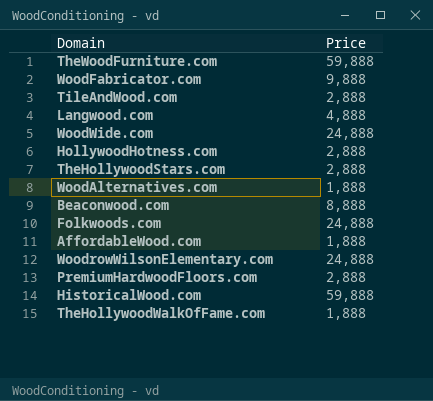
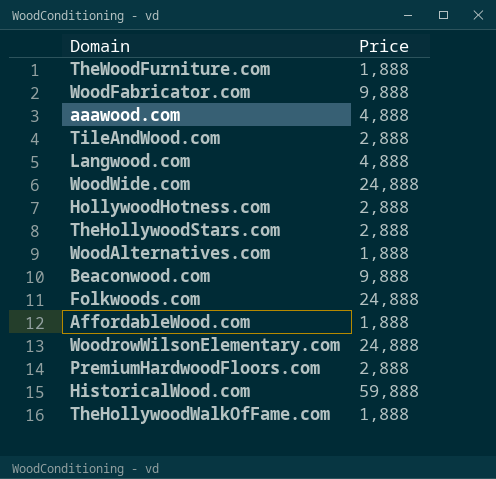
TheWoodFurniture.com | Price: 59,888 -> 1,888
row aaawood.com: none -> 4,888
Beaconwood.com | Price: 8,888 -> 9,888

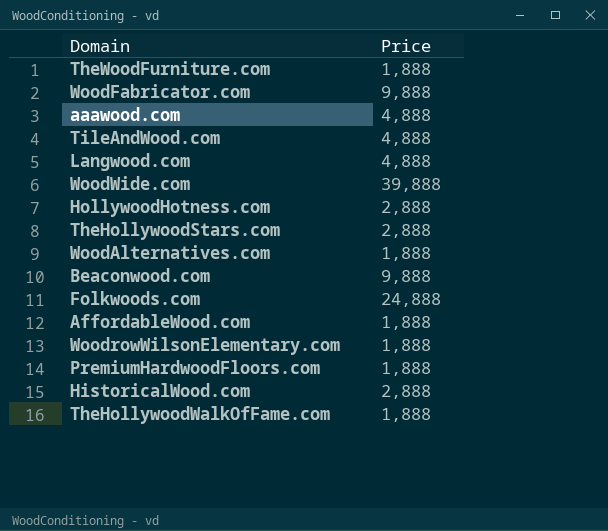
TileAndWood.com | Price: 2,888 -> 4,888
WoodWide.com | Price: 24,888 -> 39,888
WoodrowWilsonElementary.com | Price: 24,888 -> 1,888
PremiumHardwoodFloors.com | Price: 2,888 -> 1,888
HistoricalWood.com | Price: 59,888 -> 2,888

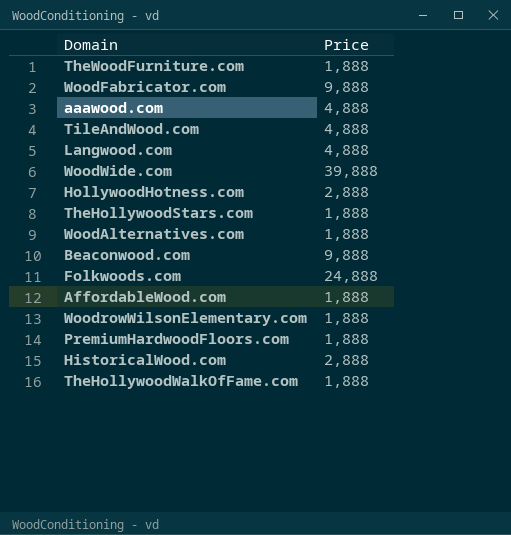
TheHollywoodStars.com | Price: 2,888 -> 1,888

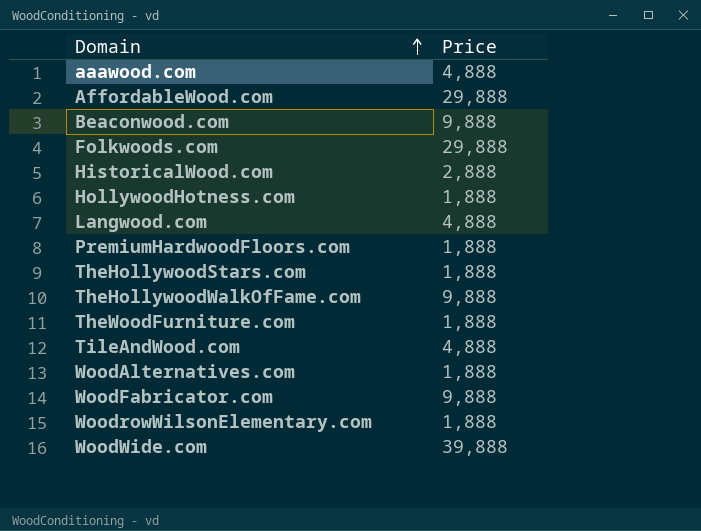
row order: none -> Domain ascending
AffordableWood.com | Price: 1,888 -> 29,888
Folkwoods.com | Price: 24,888 -> 29,888
HollywoodHotness.com | Price: 2,888 -> 1,888
TheHollywoodWalkOfFame.com | Price: 1,888 -> 9,888

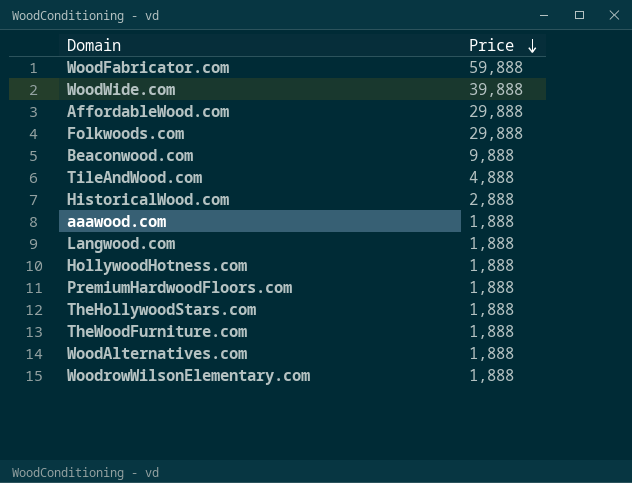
row order: Domain ascending -> Price descending
row TheHollywoodWalkOfFame.com: 9,888 -> none
WoodFabricator.com | Price: 9,888 -> 59,888
aaawood.com | Price: 4,888 -> 1,888
Langwood.com | Price: 4,888 -> 1,888

